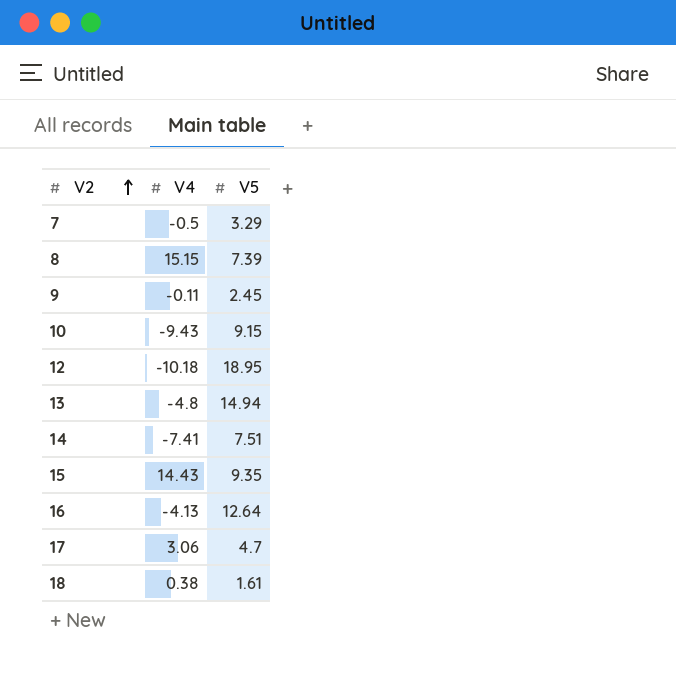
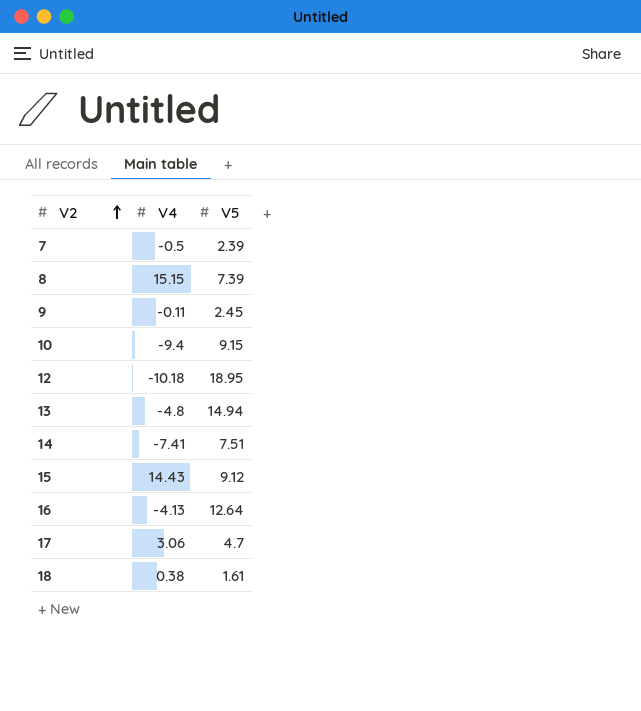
7 | V5: 3.29 -> 2.39
10 | V4: -9.43 -> -9.4
15 | V5: 9.35 -> 9.12

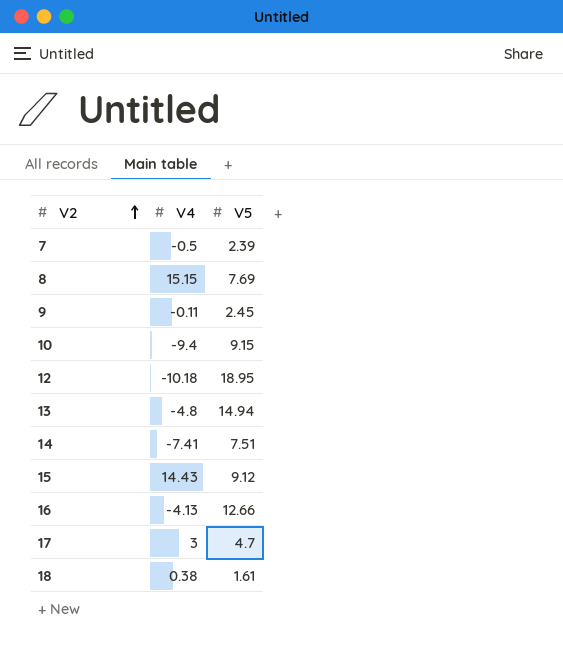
8 | V5: 7.39 -> 7.69
16 | V5: 12.64 -> 12.66
17 | V4: 3.06 -> 3

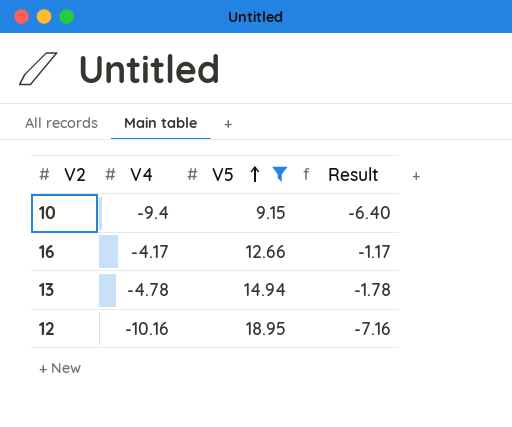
filter: none -> V5 >= 9.15
row order: V2 ascending -> V5 ascending
column Result | formula: none -> [V4] + 3
16 | V4: -4.13 -> -4.17
13 | V4: -4.8 -> -4.78
12 | V4: -10.18 -> -10.16

